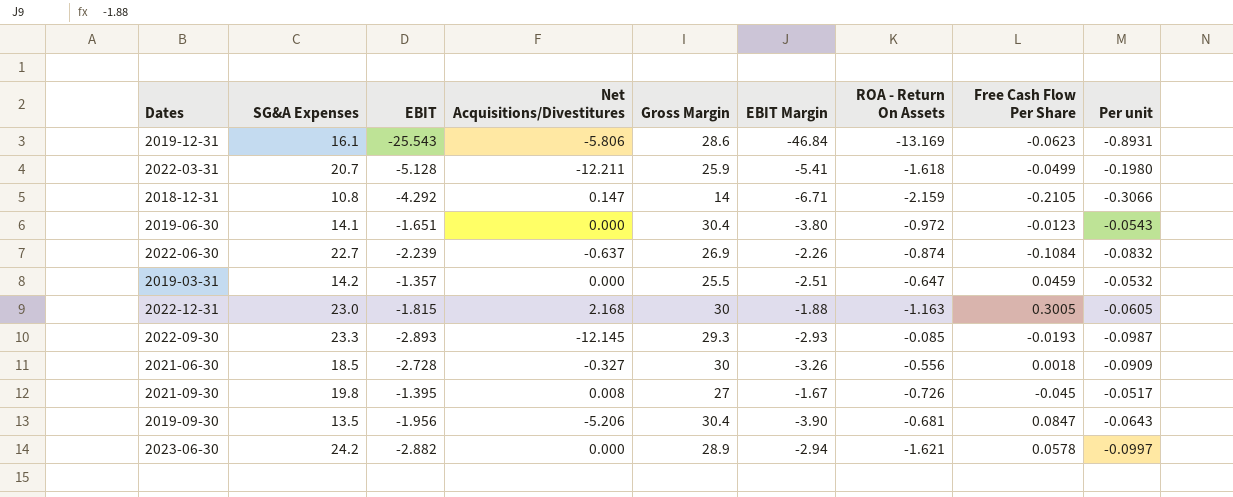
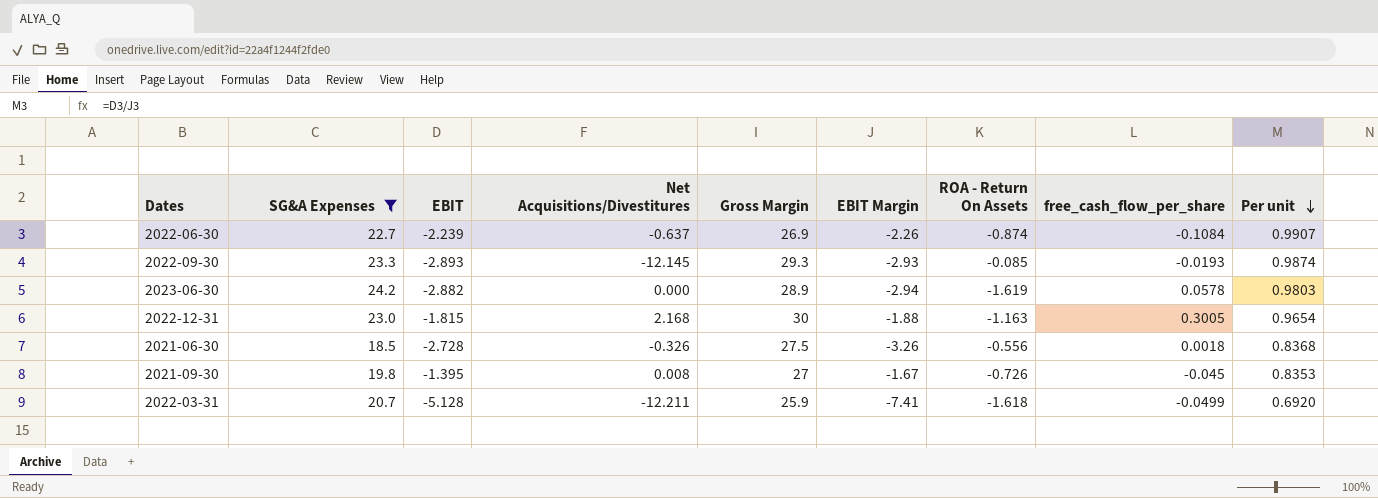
filter: none -> SG&A Expenses >= 18.5
row order: none -> Per unit descending
column name: Free Cash Flow Per Share -> free_cash_flow_per_share
column Per unit | formula: [EBIT] / [Gross Margin] -> [EBIT] / [EBIT Margin]
2023-06-30 | ROA - Return On Assets: -1.621 -> -1.619
2021-06-30 | Net Acquisitions/Divestitures: -0.327 -> -0.326
2021-06-30 | Gross Margin: 30 -> 27.5
2022-03-31 | EBIT Margin: -5.41 -> -7.41

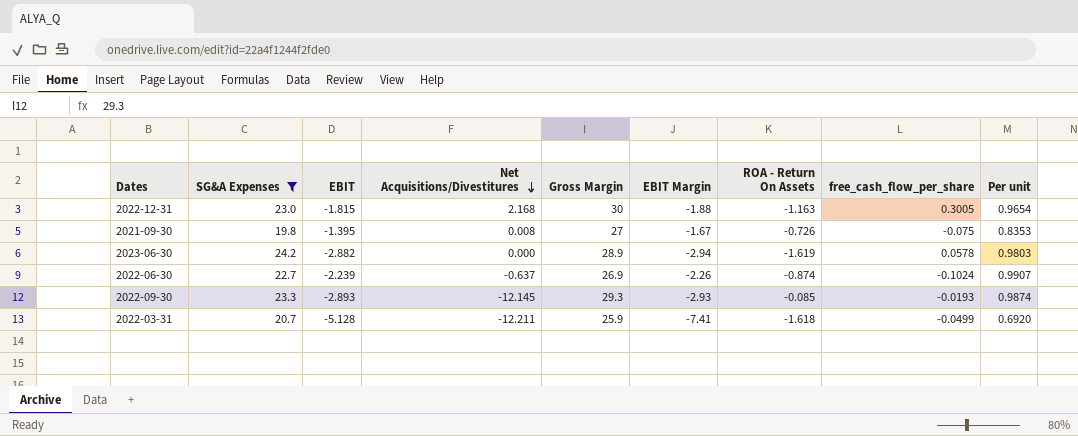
row order: Per unit descending -> Net Acquisitions/Divestitures descending
row 2021-06-30: 18.5 | -2.728 | -0.326 | 27.5 | -3.26 | -0.556 | 0.0018 | 0.8368 -> none
2021-09-30 | free_cash_flow_per_share: -0.045 -> -0.075
2022-06-30 | free_cash_flow_per_share: -0.1084 -> -0.1024

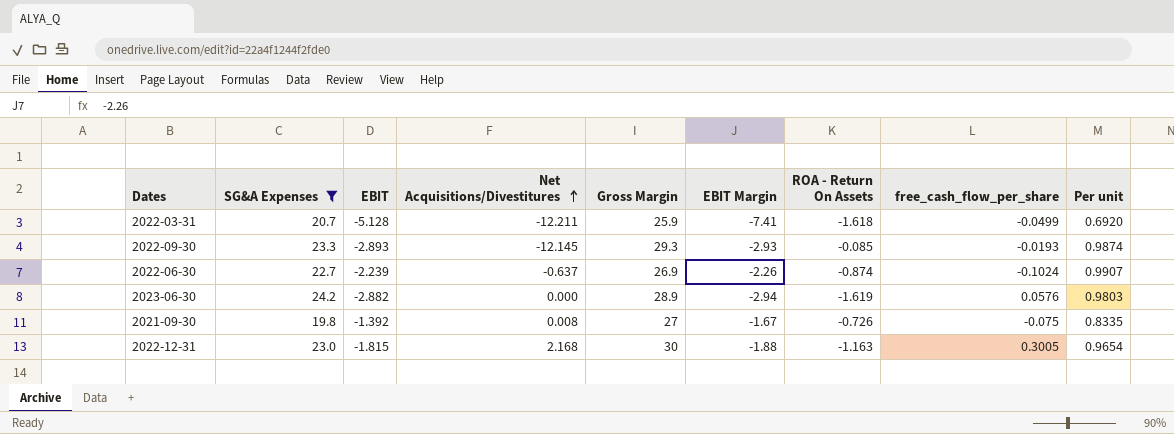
row order: Net Acquisitions/Divestitures descending -> Net Acquisitions/Divestitures ascending
2023-06-30 | free_cash_flow_per_share: 0.0578 -> 0.0576
2021-09-30 | EBIT: -1.395 -> -1.392
2021-09-30 | Per unit: 0.8353 -> 0.8335

